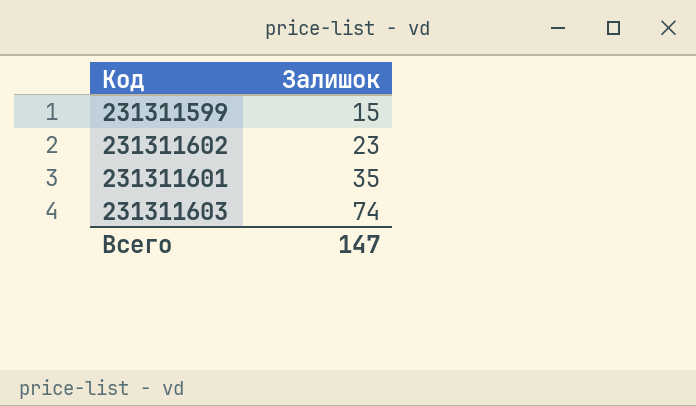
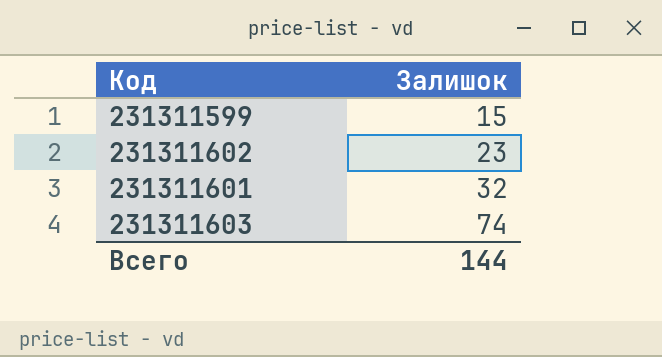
231311601 | Залишок: 35 -> 32
Всего | Залишок: 147 -> 144

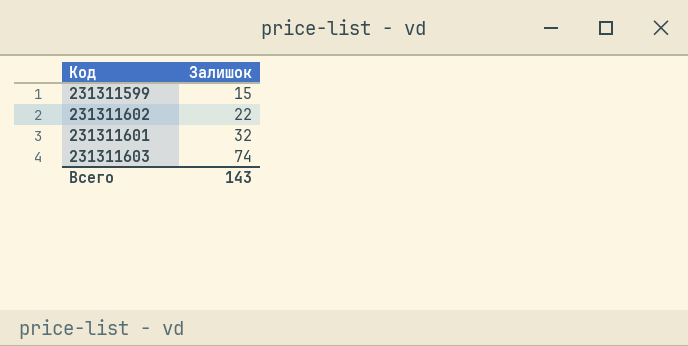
231311602 | Залишок: 23 -> 22
Всего | Залишок: 144 -> 143

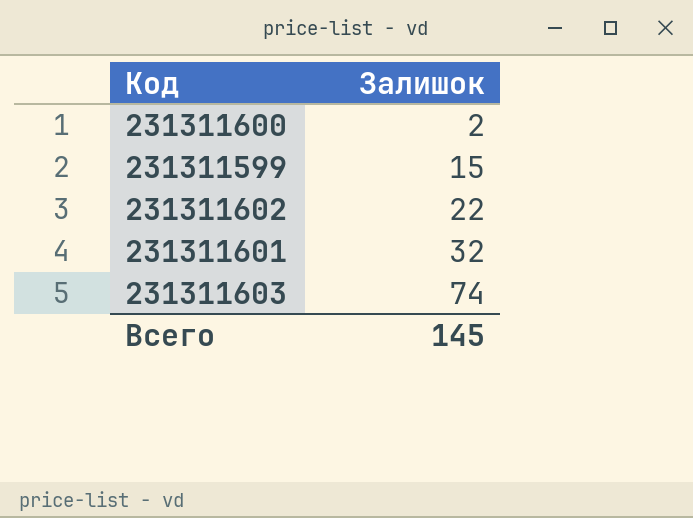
row 231311600: none -> 2
Всего | Залишок: 143 -> 145

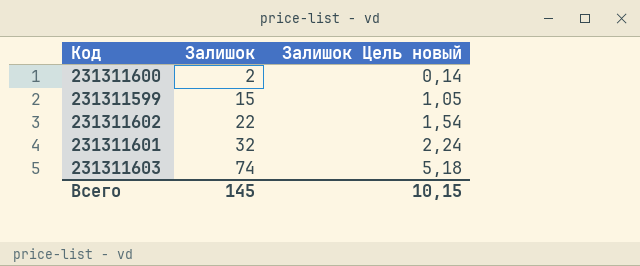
column Залишок Цель новый | formula: none -> [Залишок] * 0,07

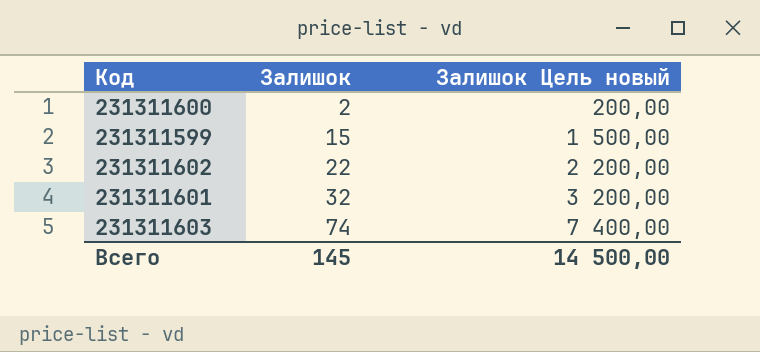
column Залишок Цель новый | formula: [Залишок] * 0,07 -> [Залишок] * 100
Всего | Залишок Цель новый: 10,15 -> 14 500,00

